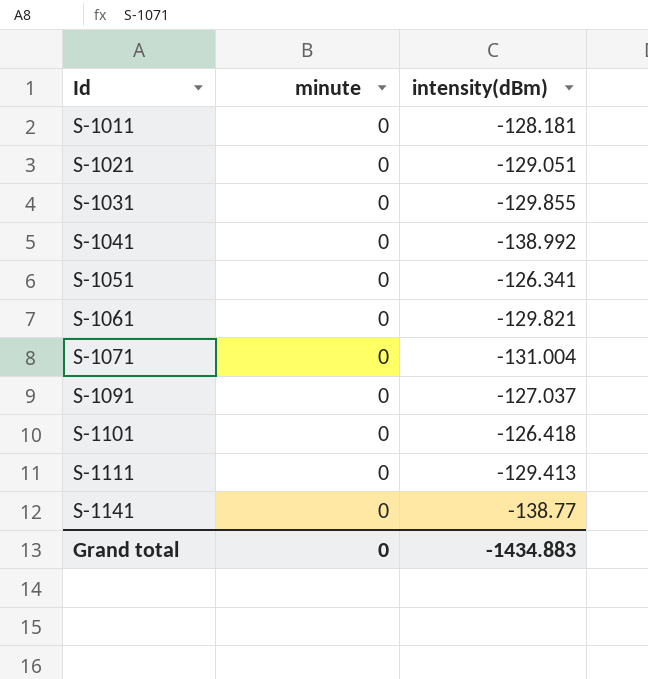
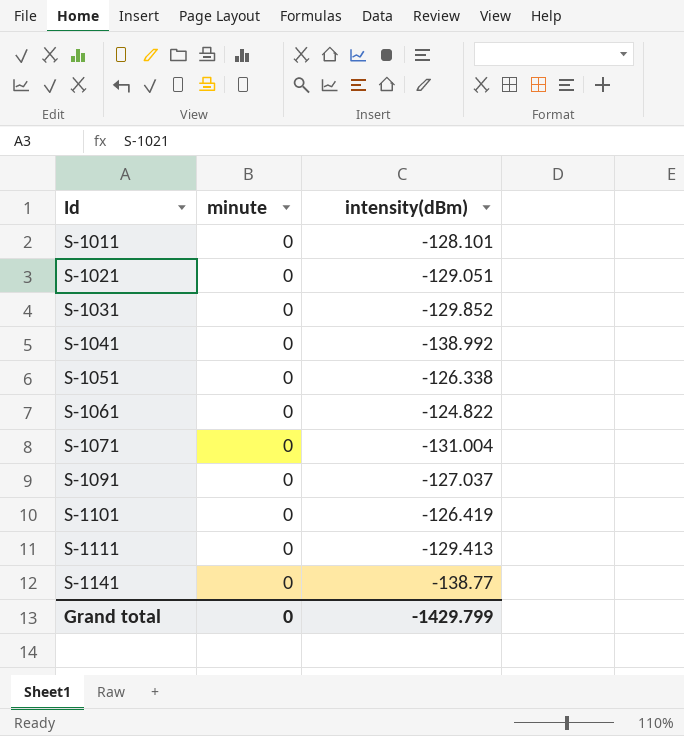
S-1011 | intensity(dBm): -128.181 -> -128.101
S-1031 | intensity(dBm): -129.855 -> -129.852
S-1051 | intensity(dBm): -126.341 -> -126.338
S-1061 | intensity(dBm): -129.821 -> -124.822
S-1101 | intensity(dBm): -126.418 -> -126.419
Grand total | intensity(dBm): -1434.883 -> -1429.799

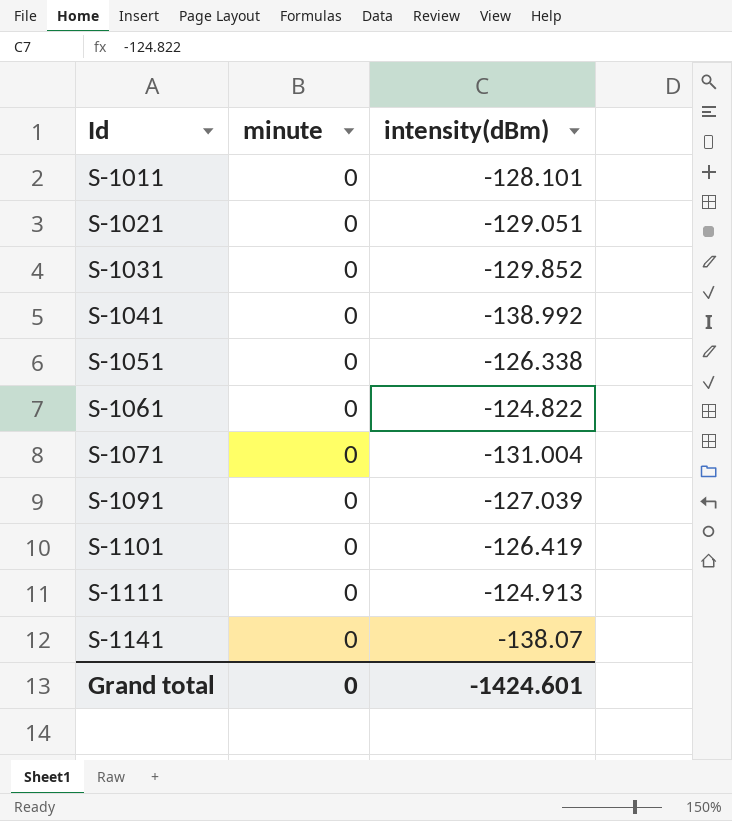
S-1091 | intensity(dBm): -127.037 -> -127.039
S-1111 | intensity(dBm): -129.413 -> -124.913
S-1141 | intensity(dBm): -138.77 -> -138.07
Grand total | intensity(dBm): -1429.799 -> -1424.601

